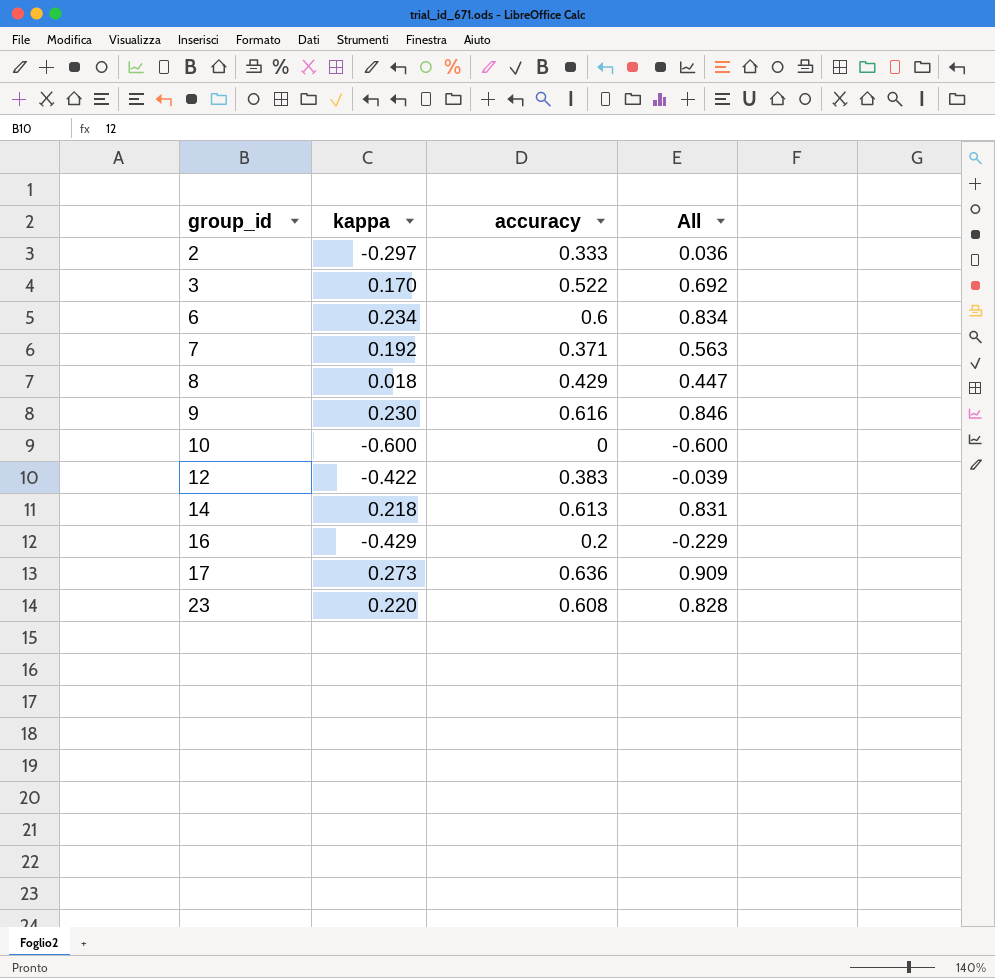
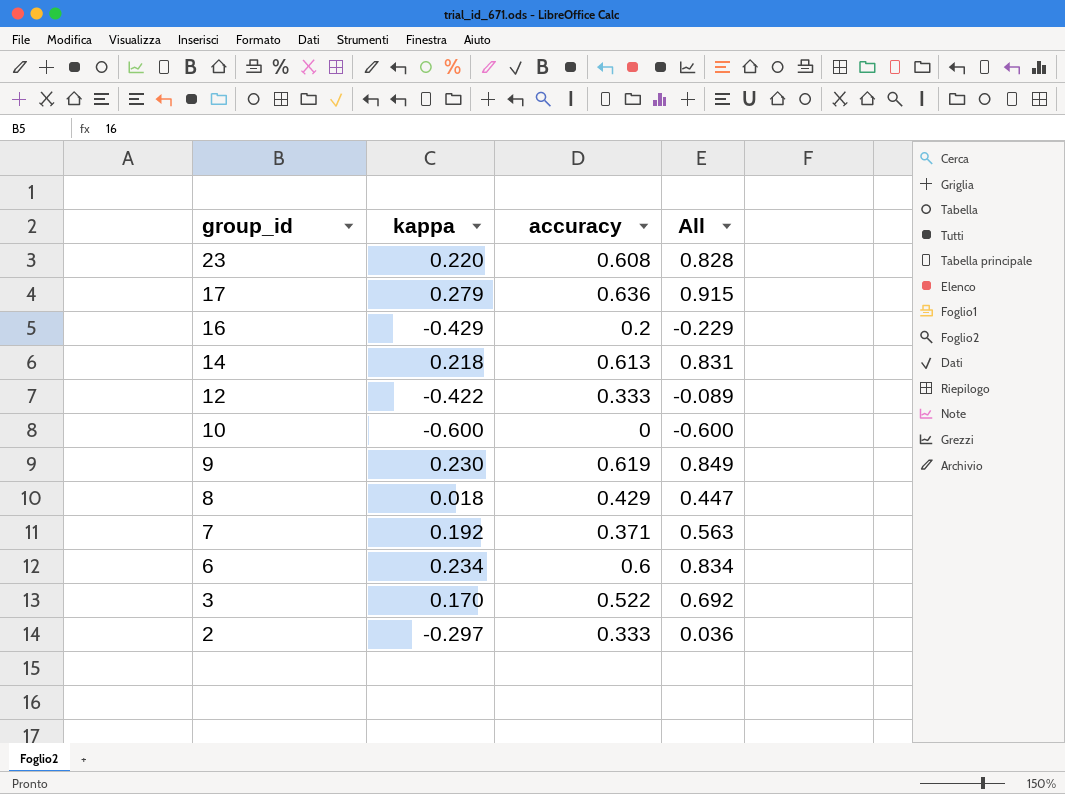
row order: group_id ascending -> group_id descending
17 | kappa: 0.273 -> 0.279
17 | All: 0.909 -> 0.915
12 | accuracy: 0.383 -> 0.333
12 | All: -0.039 -> -0.089
9 | accuracy: 0.616 -> 0.619
9 | All: 0.846 -> 0.849

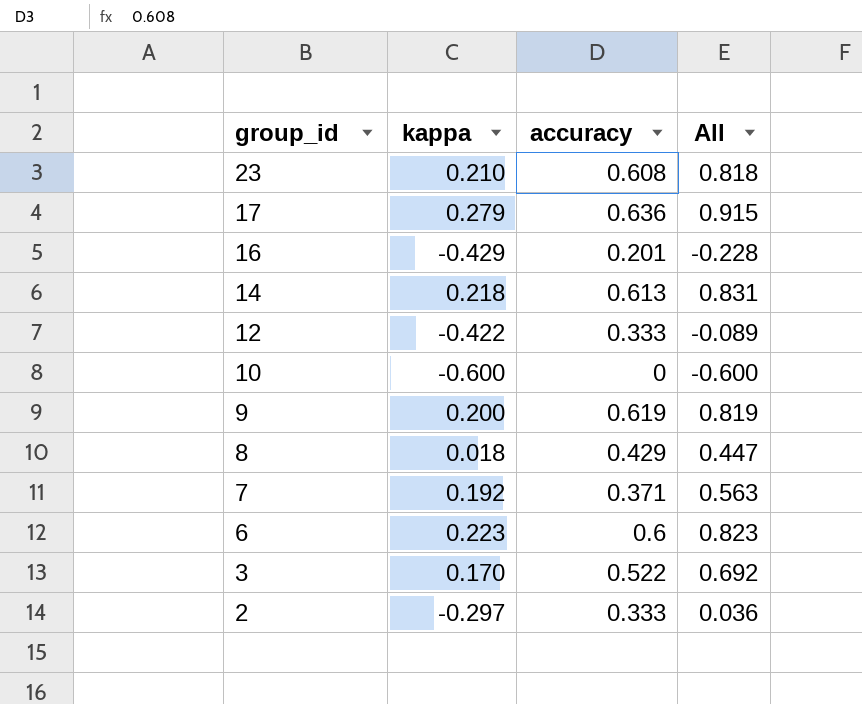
23 | kappa: 0.220 -> 0.210
23 | All: 0.828 -> 0.818
16 | accuracy: 0.2 -> 0.201
16 | All: -0.229 -> -0.228
9 | kappa: 0.230 -> 0.200
9 | All: 0.849 -> 0.819
6 | kappa: 0.234 -> 0.223
6 | All: 0.834 -> 0.823

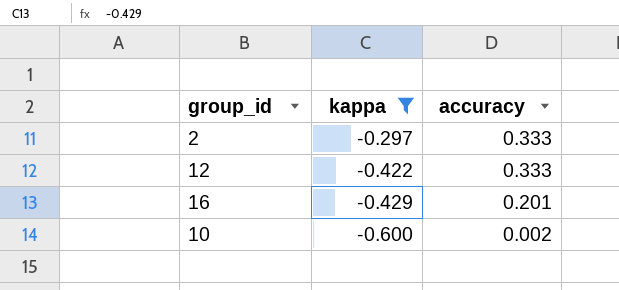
filter: none -> kappa <= -0.297
row order: group_id descending -> kappa descending
column All | formula: [kappa] + [accuracy] -> none
10 | accuracy: 0 -> 0.002

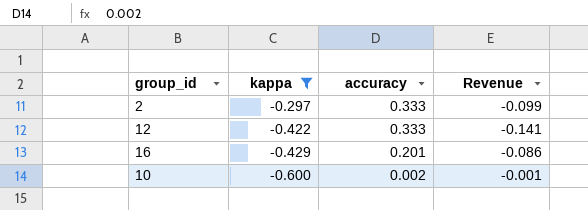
column Revenue | formula: none -> [kappa] * [accuracy]

